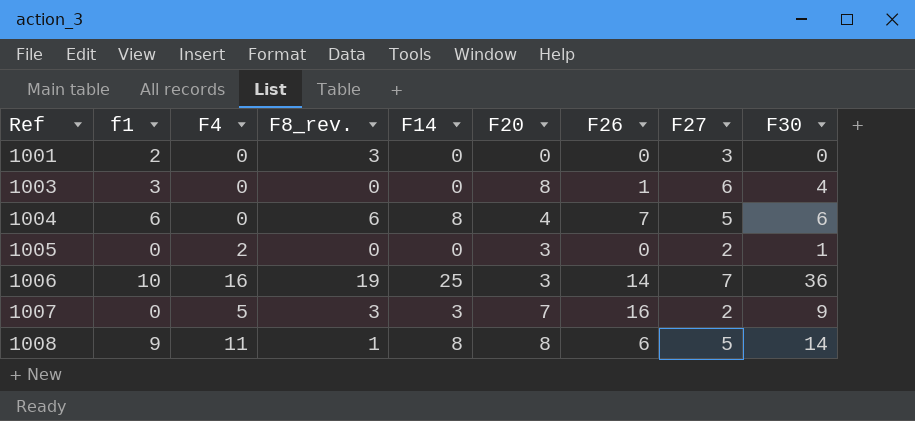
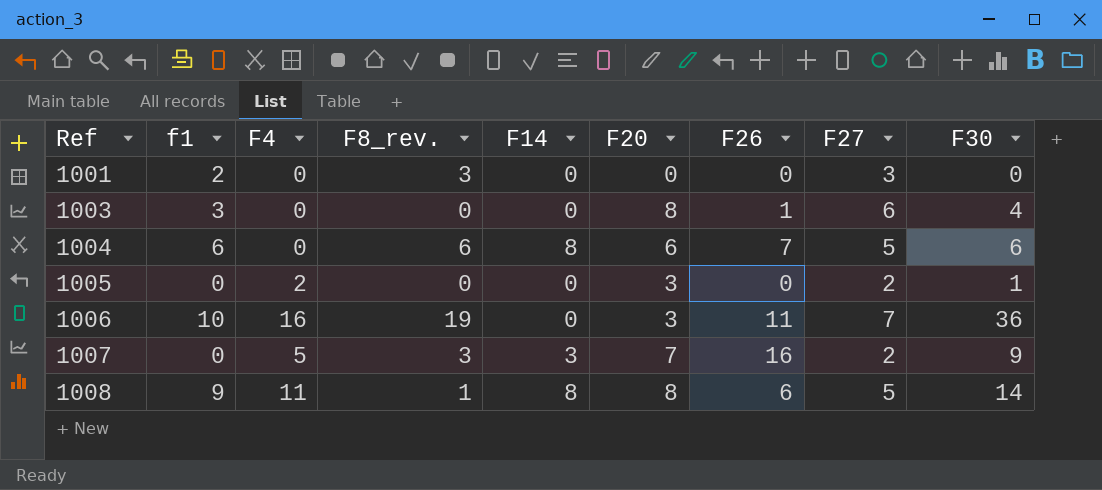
1004 | F20: 4 -> 6
1006 | F14: 25 -> 0
1006 | F26: 14 -> 11

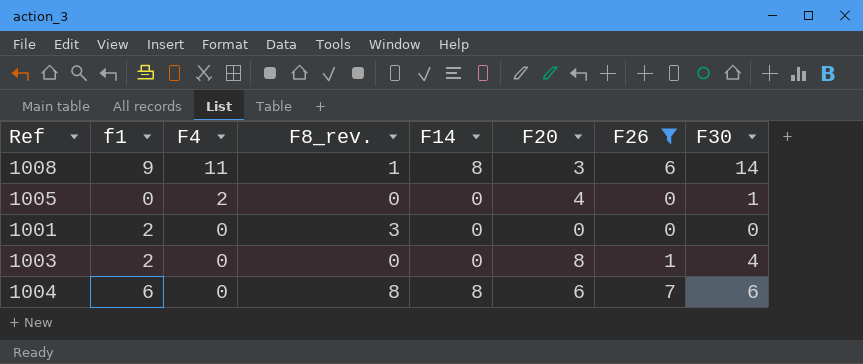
filter: none -> F26 <= 7
row order: Ref ascending -> F4 descending
column F27 | position: 8 -> none
1008 | F20: 8 -> 3
1005 | F20: 3 -> 4
1003 | f1: 3 -> 2
1004 | F8_rev.: 6 -> 8

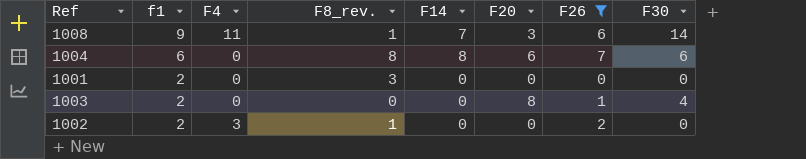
row order: F4 descending -> f1 descending
row 1005: 0 | 2 | 0 | 0 | 4 | 0 | 1 -> none
1008 | F14: 8 -> 7
row 1002: none -> 2 | 3 | 1 | 0 | 0 | 2 | 0

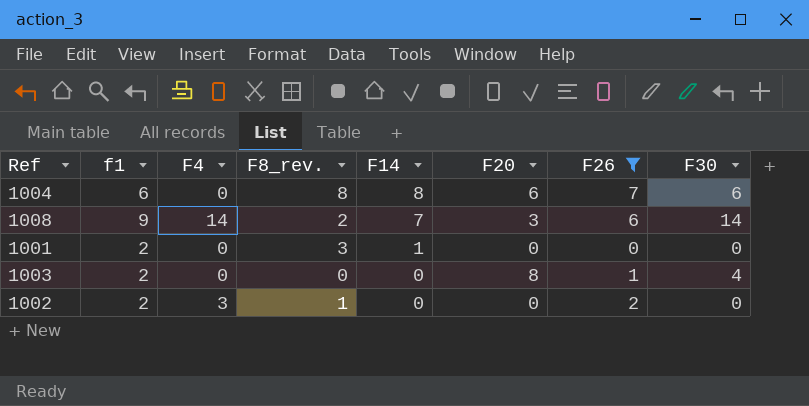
row order: f1 descending -> F14 descending
1008 | F4: 11 -> 14
1008 | F8_rev.: 1 -> 2
1001 | F14: 0 -> 1

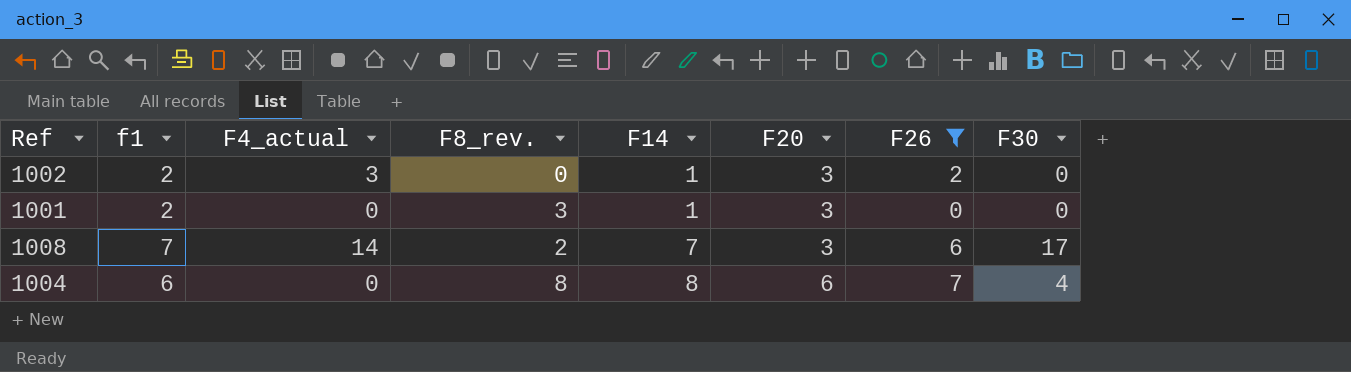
row order: F14 descending -> F14 ascending
column name: F4 -> F4_actual
row 1003: 2 | 0 | 0 | 0 | 8 | 1 | 4 -> none
1002 | F8_rev.: 1 -> 0
1002 | F14: 0 -> 1
1002 | F20: 0 -> 3
1001 | F20: 0 -> 3
1008 | f1: 9 -> 7
1008 | F30: 14 -> 17
1004 | F30: 6 -> 4

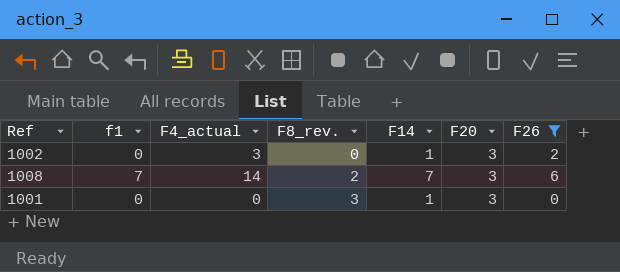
row order: F14 ascending -> F8_rev. ascending
column F30 | position: 8 -> none
row 1004: 6 | 0 | 8 | 8 | 6 | 7 | 4 -> none
1002 | f1: 2 -> 0
1001 | f1: 2 -> 0

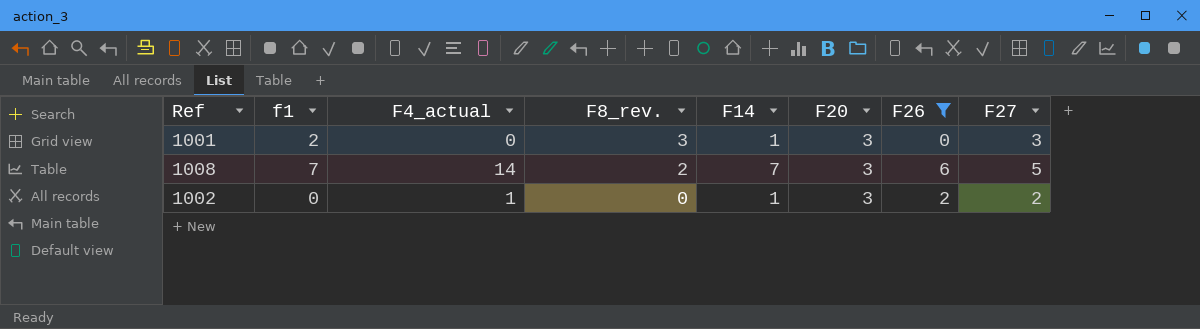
row order: F8_rev. ascending -> F8_rev. descending
column F27 | position: none -> 8
1001 | f1: 0 -> 2
1002 | F4_actual: 3 -> 1

